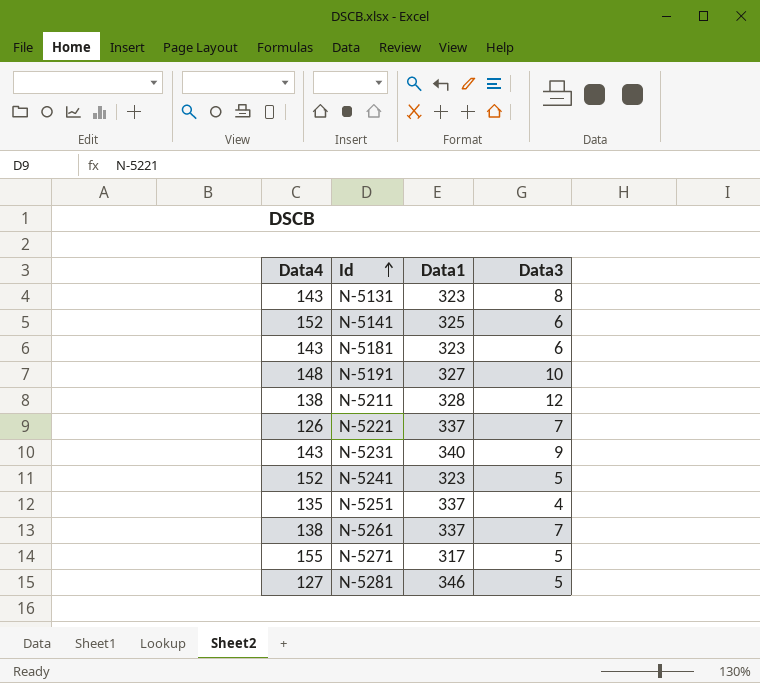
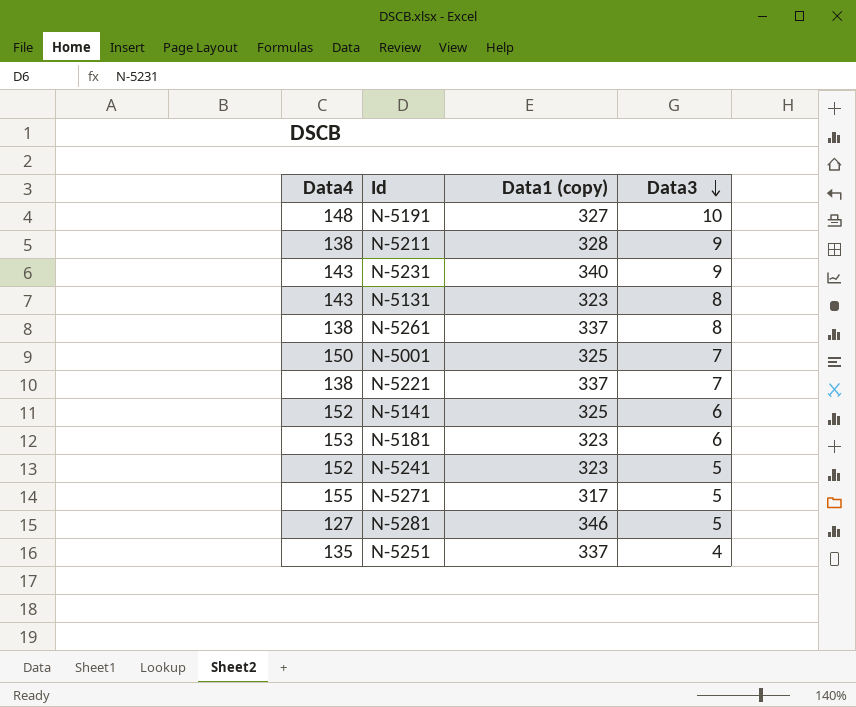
row order: Id ascending -> Data3 descending
column name: Data1 -> Data1 (copy)
N-5211 | Data3: 12 -> 9
N-5261 | Data3: 7 -> 8
row N-5001: none -> 150 | 325 | 7
N-5221 | Data4: 126 -> 138
N-5181 | Data4: 143 -> 153

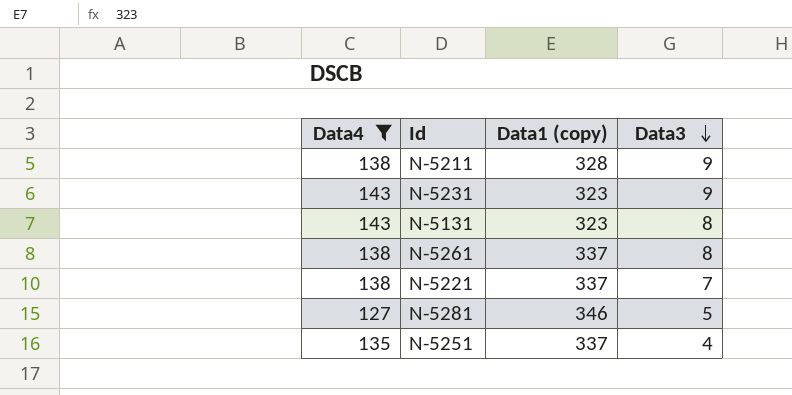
filter: none -> Data4 <= 143
N-5231 | Data1 (copy): 340 -> 323

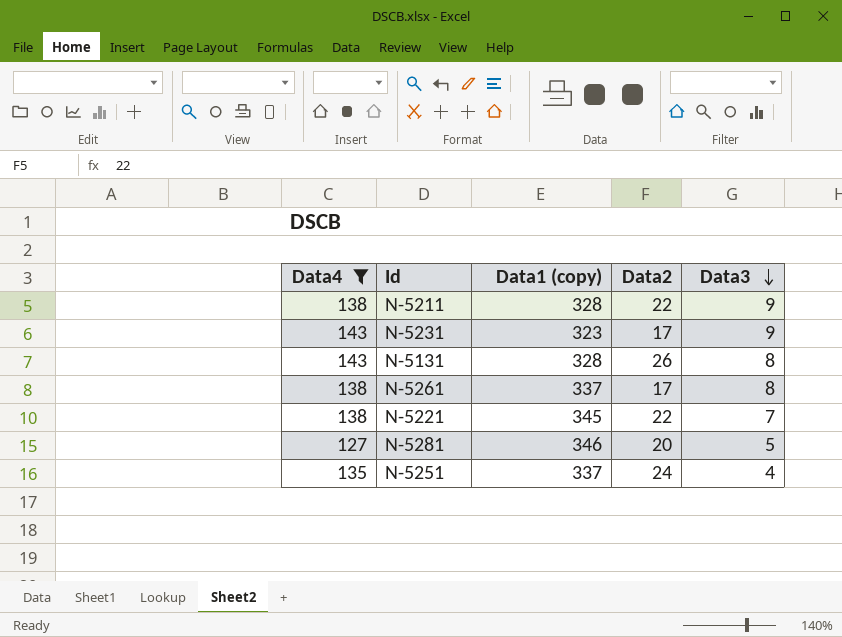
column Data2 | position: none -> 4
N-5131 | Data1 (copy): 323 -> 328
N-5221 | Data1 (copy): 337 -> 345

